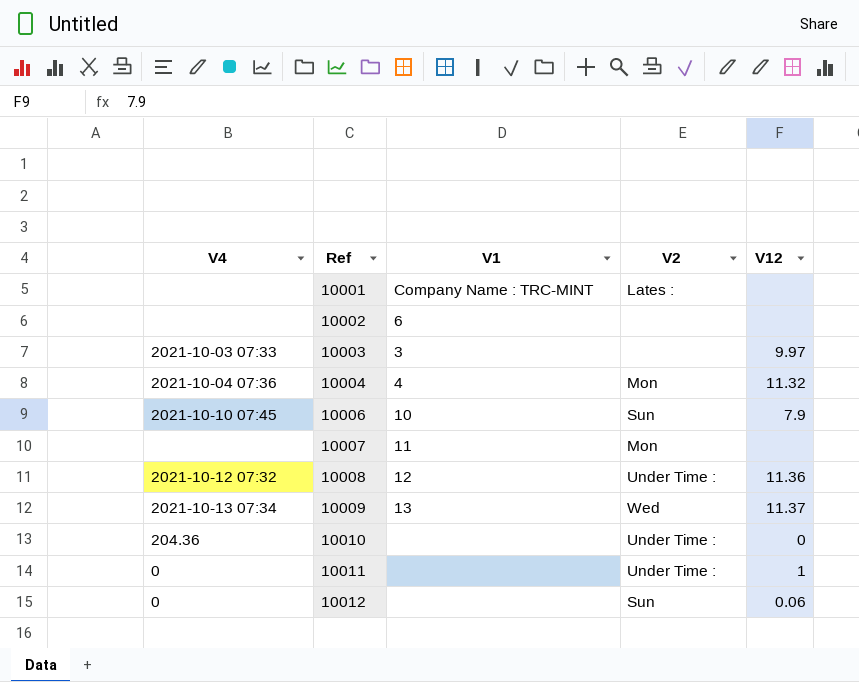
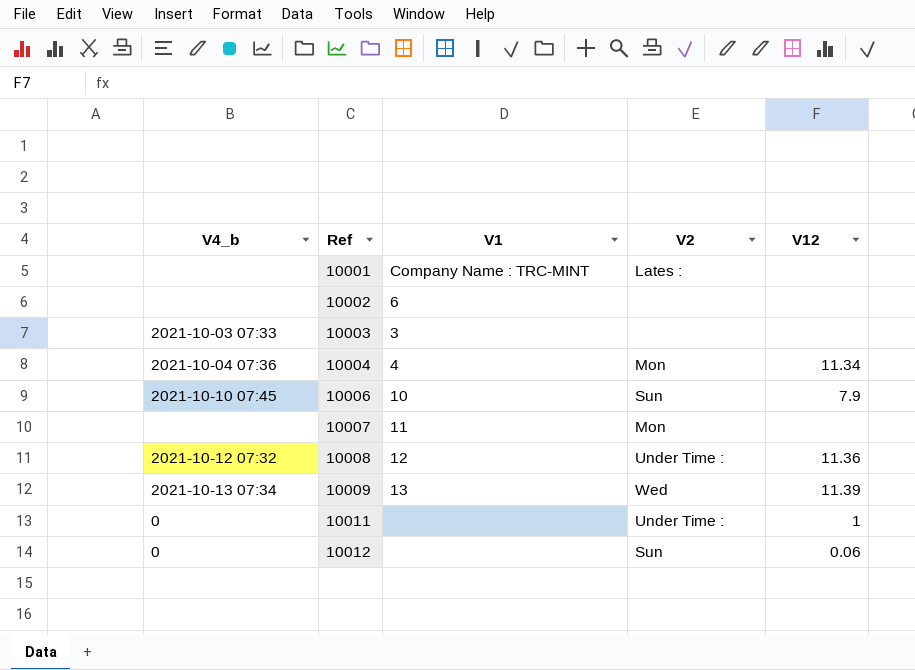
column name: V4 -> V4_b
row 10010: 204.36 | none | Under Time : | 0 -> none
10003 | V12: 9.97 -> none
10004 | V12: 11.32 -> 11.34
10009 | V12: 11.37 -> 11.39

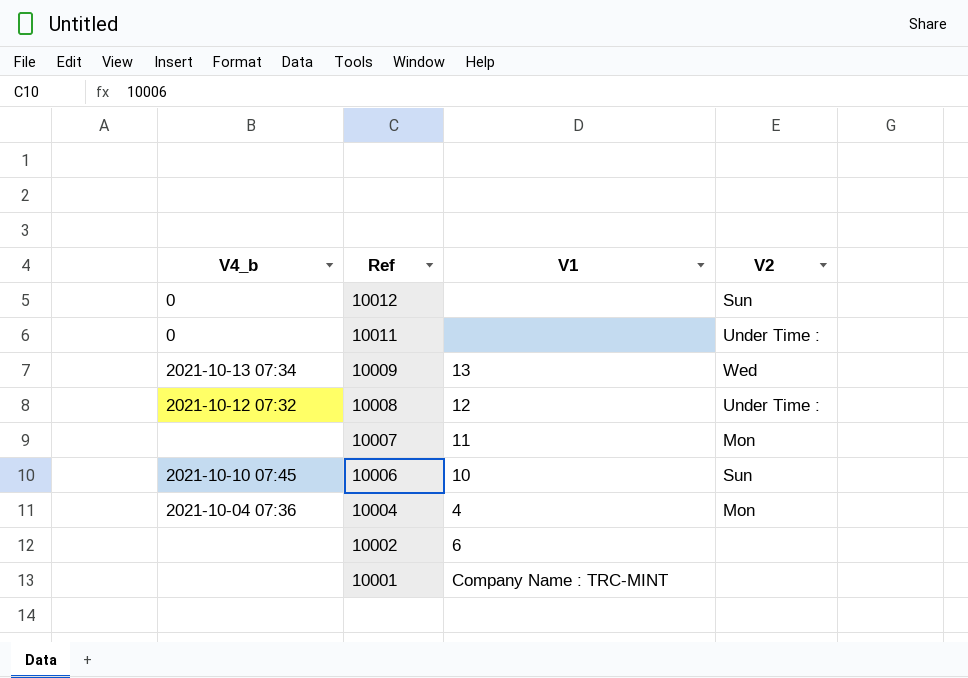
row order: Ref ascending -> Ref descending
column V12 | position: 5 -> none
row 10003: 2021-10-03 07:33 | 3 | none | none -> none
10001 | V2: Lates : -> none

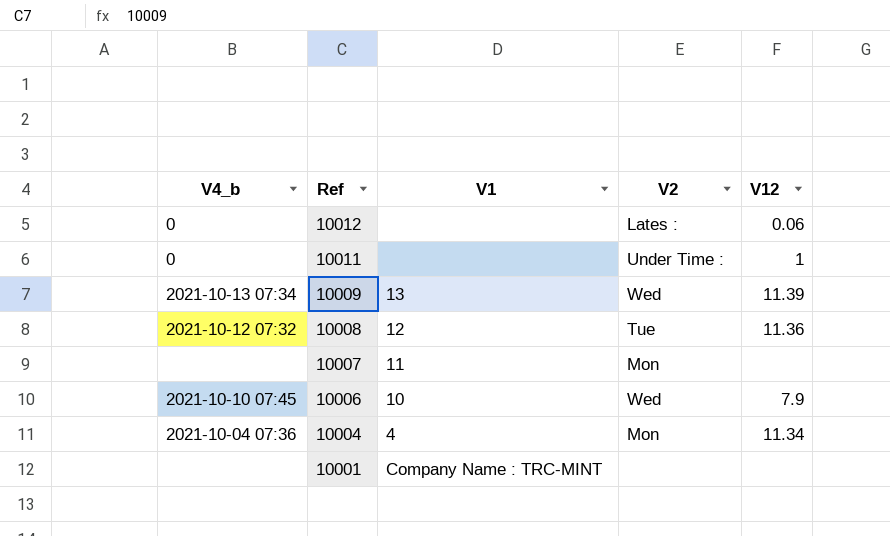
column V12 | position: none -> 5
row 10002: none | 6 | none -> none
10012 | V2: Sun -> Lates :
10008 | V2: Under Time : -> Tue
10006 | V2: Sun -> Wed

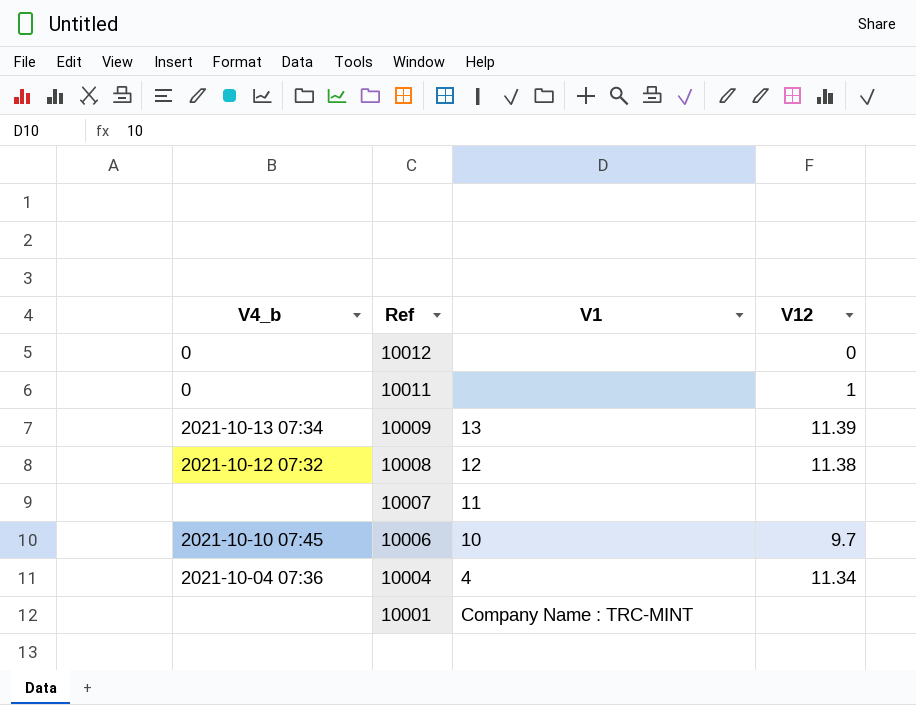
column V2 | position: 4 -> none
10012 | V12: 0.06 -> 0
10008 | V12: 11.36 -> 11.38
10006 | V12: 7.9 -> 9.7

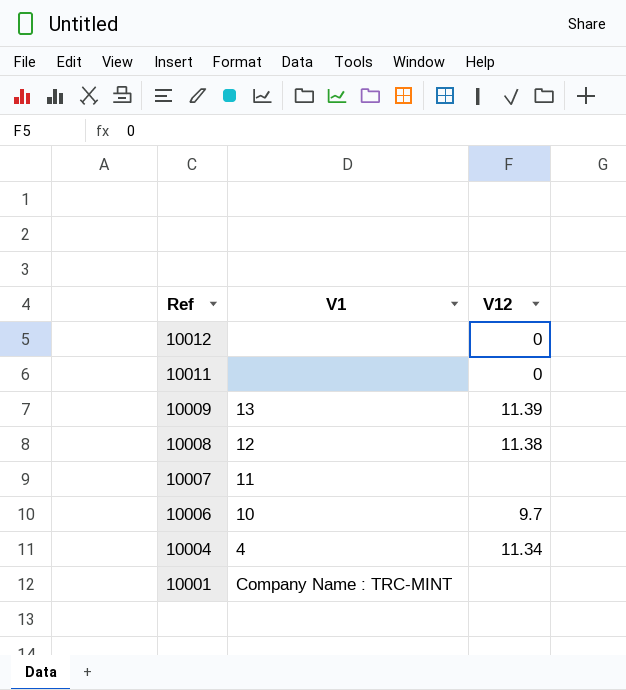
column V4_b | position: 1 -> none
10011 | V12: 1 -> 0

